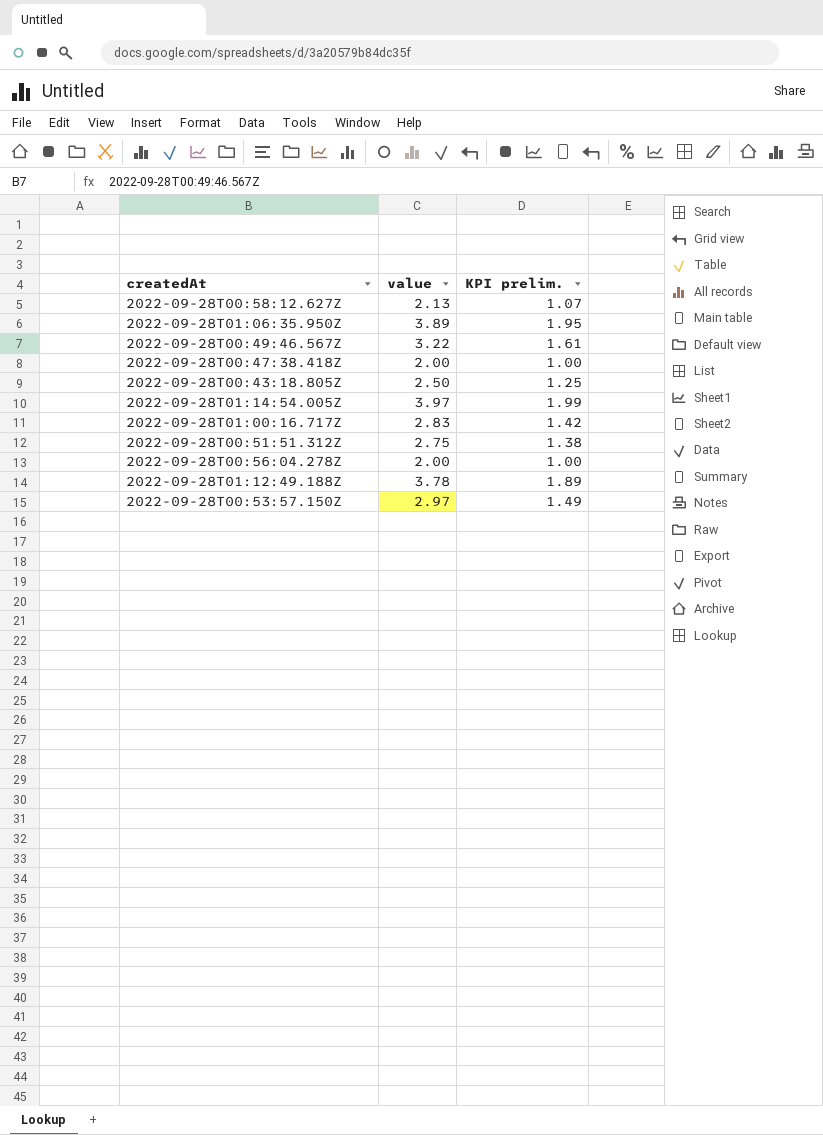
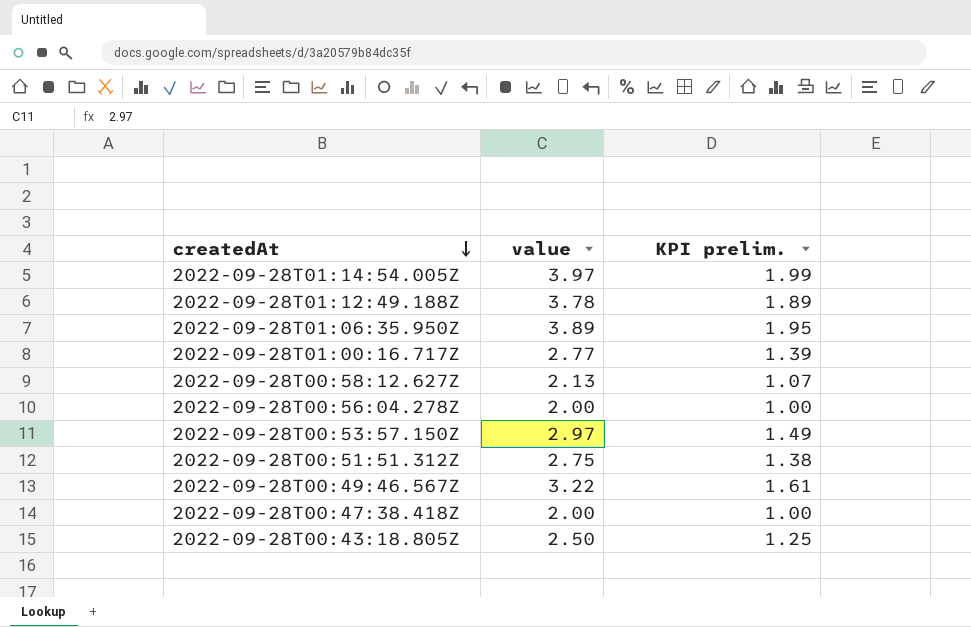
row order: none -> createdAt descending
2022-09-28T01:00:16.717Z | value: 2.83 -> 2.77
2022-09-28T01:00:16.717Z | KPI prelim.: 1.42 -> 1.39

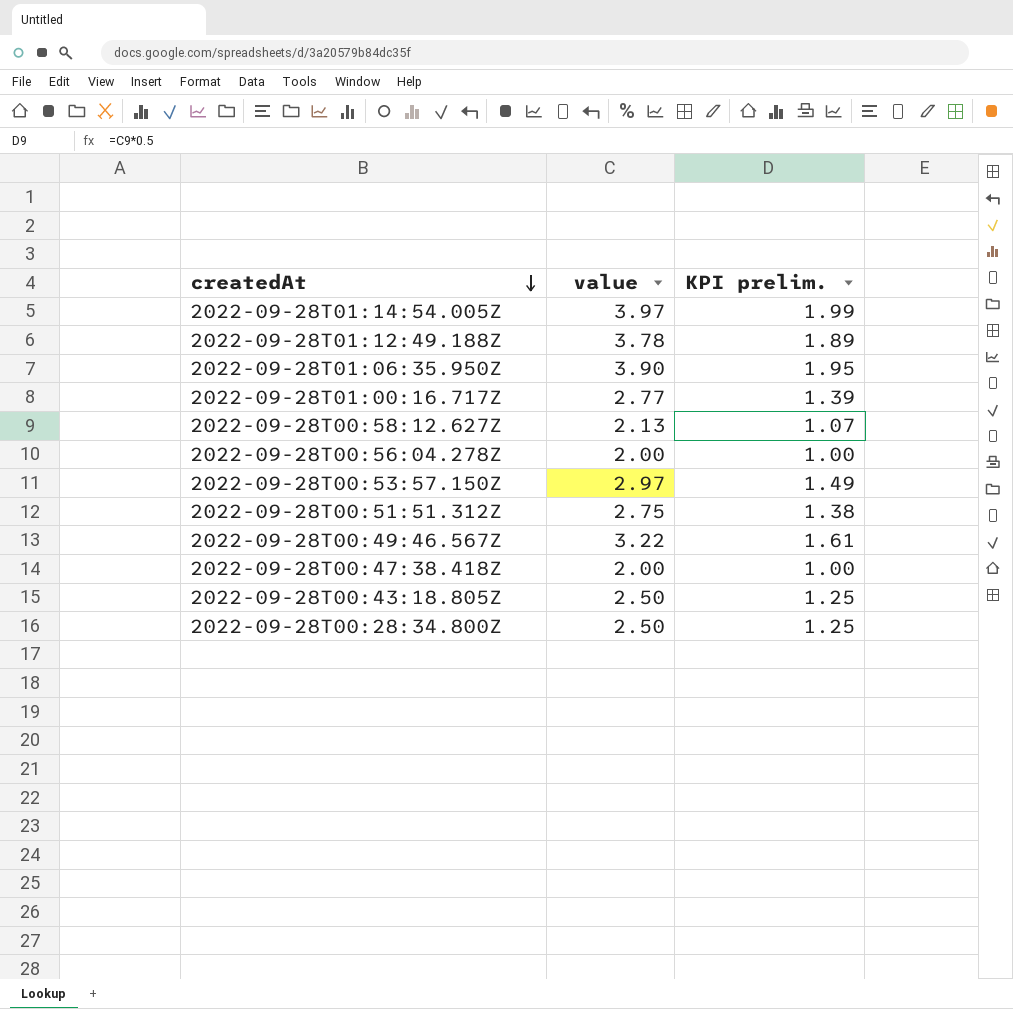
2022-09-28T01:06:35.950Z | value: 3.89 -> 3.90
row 2022-09-28T00:28:34.800Z: none -> 2.50 | 1.25

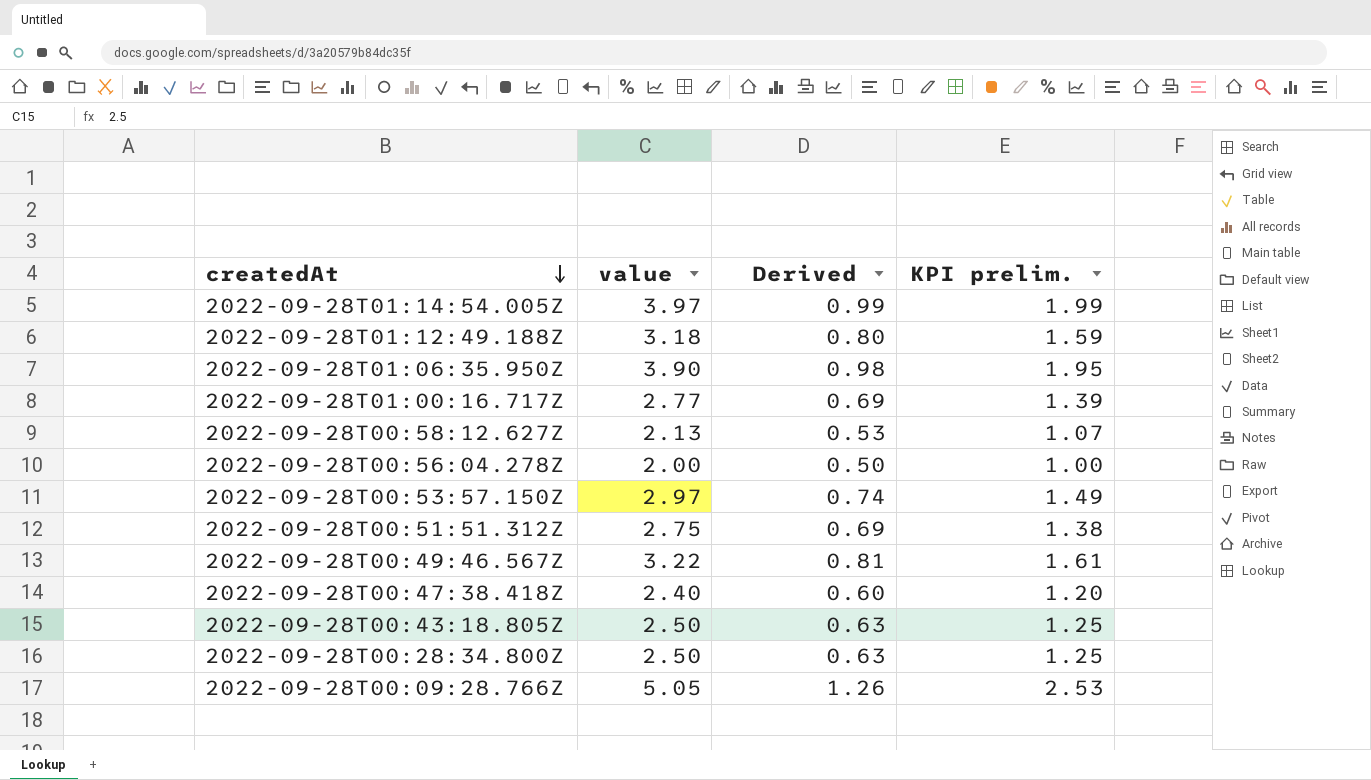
column Derived | formula: none -> [value] * 0.25
2022-09-28T01:12:49.188Z | value: 3.78 -> 3.18
2022-09-28T01:12:49.188Z | KPI prelim.: 1.89 -> 1.59
2022-09-28T00:47:38.418Z | value: 2.00 -> 2.40
2022-09-28T00:47:38.418Z | KPI prelim.: 1.00 -> 1.20
row 2022-09-28T00:09:28.766Z: none -> 5.05 | 1.26 | 2.53

